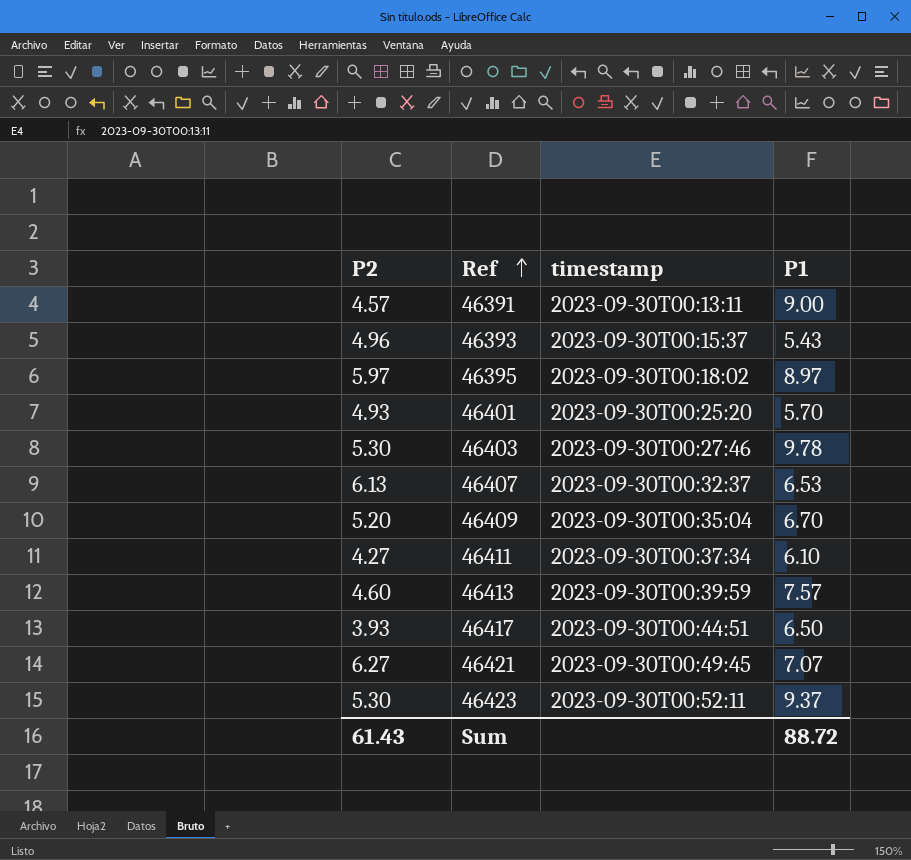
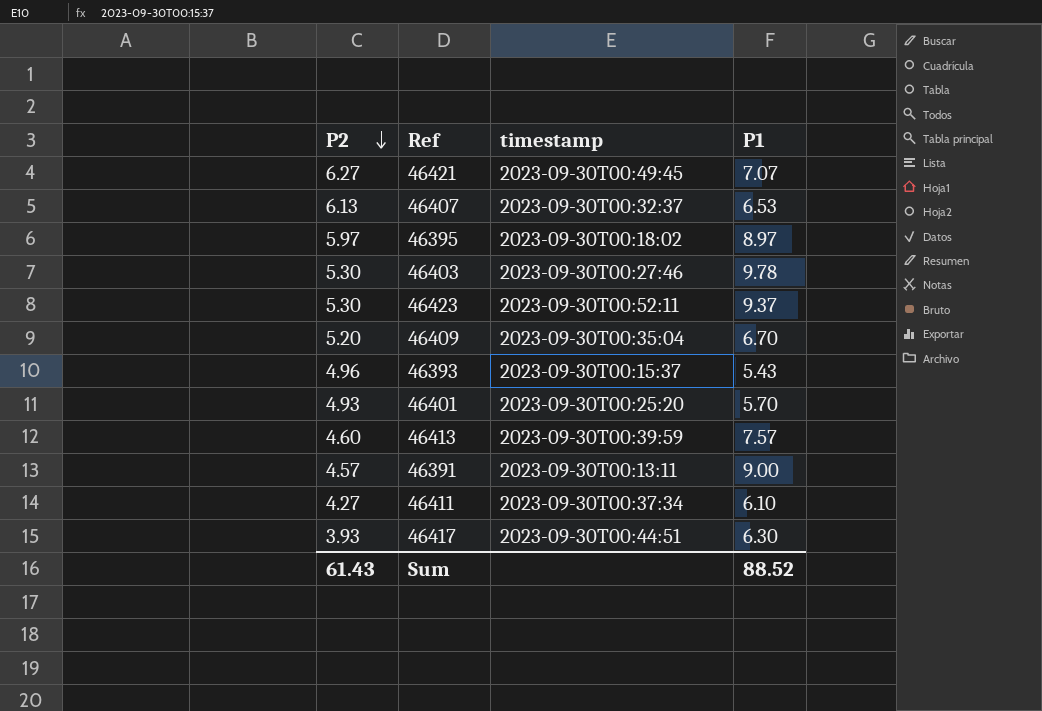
row order: Ref ascending -> P2 descending
46417 | P1: 6.50 -> 6.30
Sum | P1: 88.72 -> 88.52

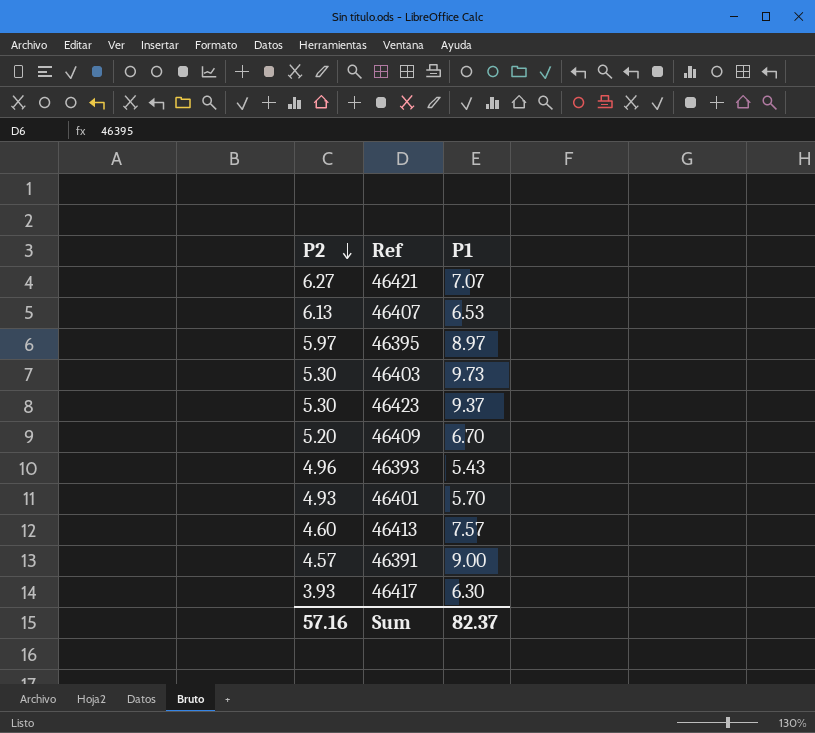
column timestamp | position: 3 -> none
row 46411: 4.27 | 2023-09-30T00:37:34 | 6.10 -> none
46403 | P1: 9.78 -> 9.73
Sum | P2: 61.43 -> 57.16
Sum | P1: 88.52 -> 82.37

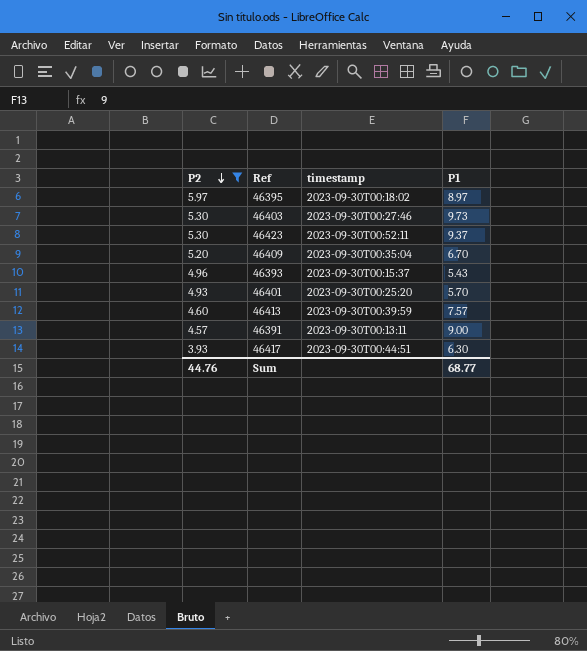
filter: none -> P2 <= 5.97
column timestamp | position: none -> 3
Sum | P2: 57.16 -> 44.76
Sum | P1: 82.37 -> 68.77

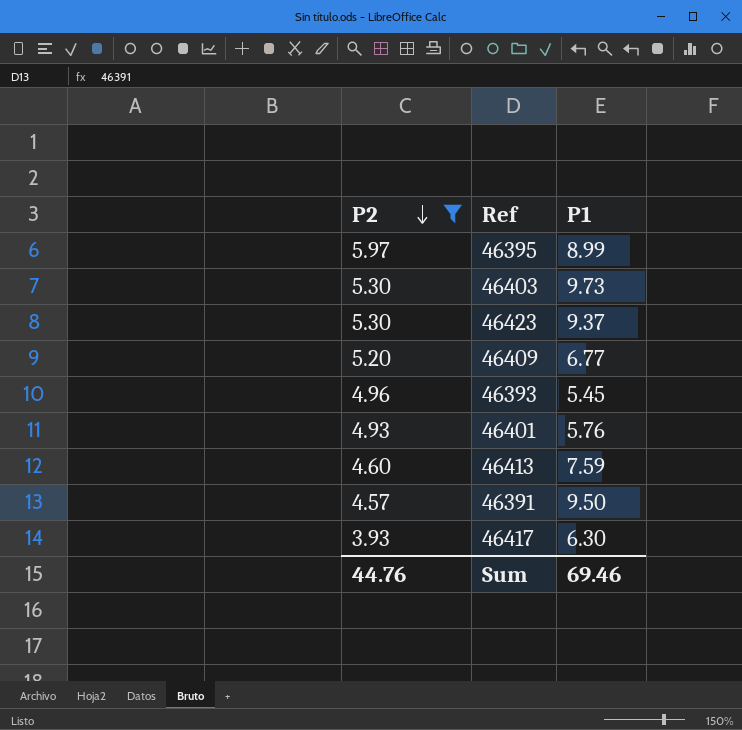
column timestamp | position: 3 -> none
46395 | P1: 8.97 -> 8.99
46409 | P1: 6.70 -> 6.77
46393 | P1: 5.43 -> 5.45
46401 | P1: 5.70 -> 5.76
46413 | P1: 7.57 -> 7.59
46391 | P1: 9.00 -> 9.50
Sum | P1: 68.77 -> 69.46

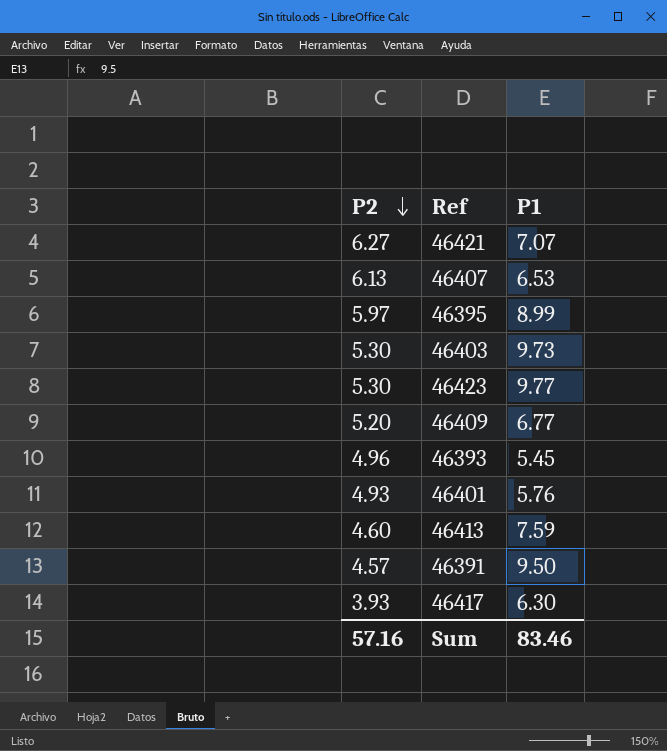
filter: P2 <= 5.97 -> none
46423 | P1: 9.37 -> 9.77
Sum | P2: 44.76 -> 57.16
Sum | P1: 69.46 -> 83.46

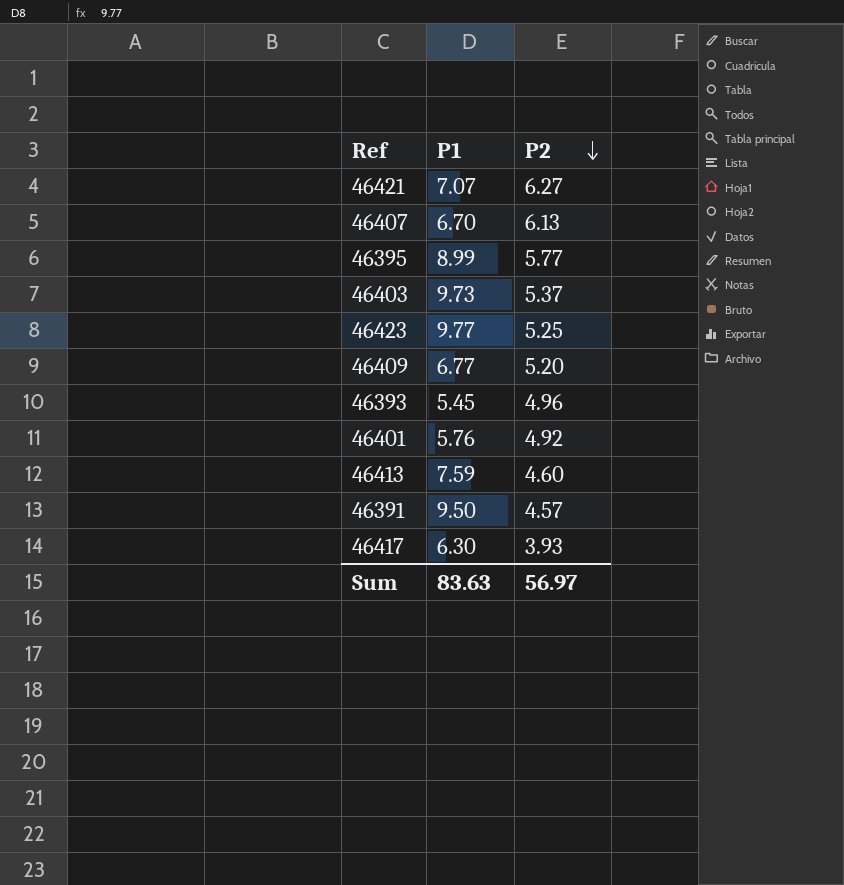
column P2 | position: 1 -> 3
46407 | P1: 6.53 -> 6.70
46395 | P2: 5.97 -> 5.77
46403 | P2: 5.30 -> 5.37
46423 | P2: 5.30 -> 5.25
46401 | P2: 4.93 -> 4.92
Sum | P1: 83.46 -> 83.63
Sum | P2: 57.16 -> 56.97

